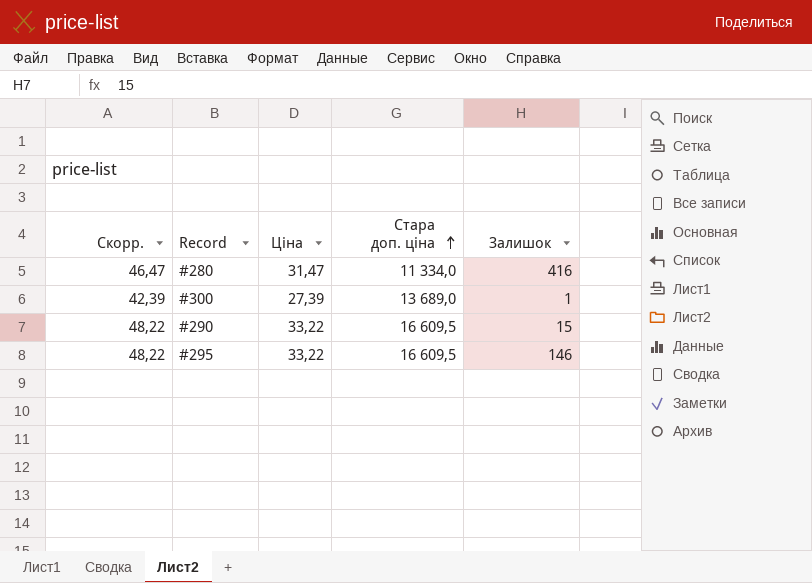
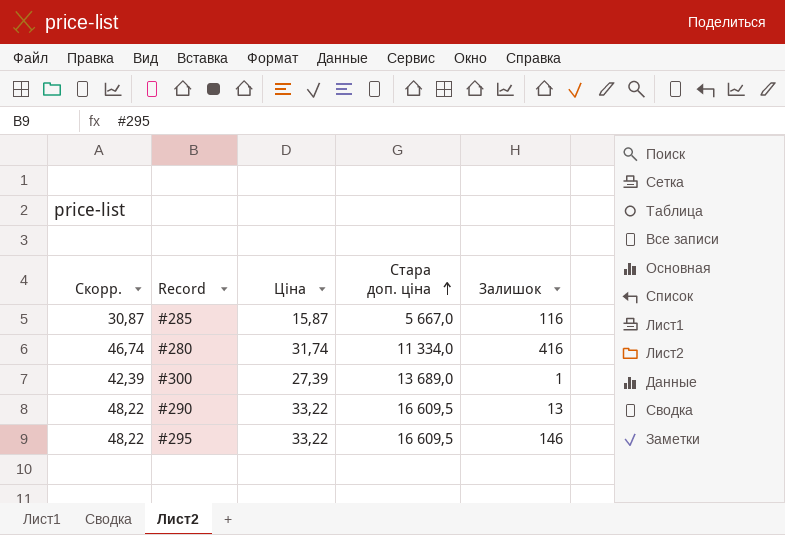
row #285: none -> 30,87 | 15,87 | 5 667,0 | 116
#280 | Скорр.: 46,47 -> 46,74
#280 | Ціна: 31,47 -> 31,74
#290 | Залишок: 15 -> 13

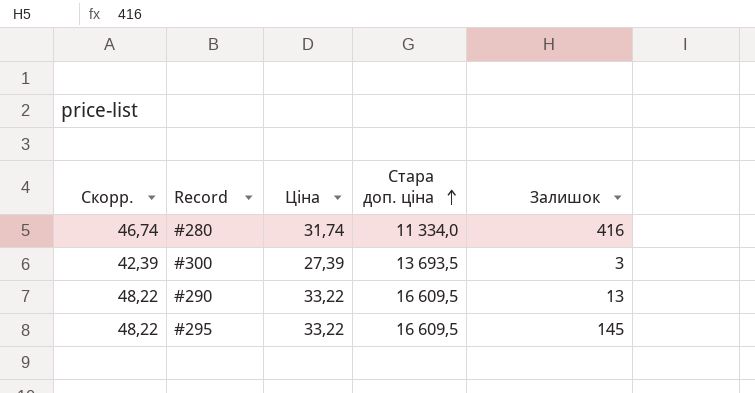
row #285: 30,87 | 15,87 | 5 667,0 | 116 -> none
#300 | Стара доп. ціна: 13 689,0 -> 13 693,5
#300 | Залишок: 1 -> 3
#295 | Залишок: 146 -> 145

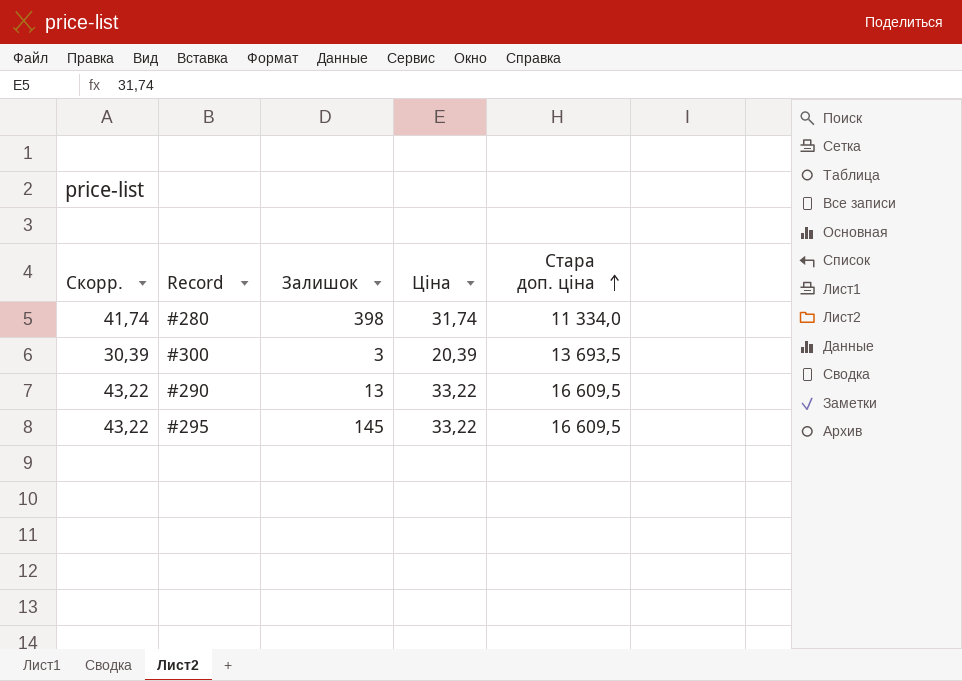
column Скорр. | formula: [Ціна] + 15 -> [Ціна] + 10
column Залишок | position: 5 -> 3
#280 | Залишок: 416 -> 398
#300 | Ціна: 27,39 -> 20,39

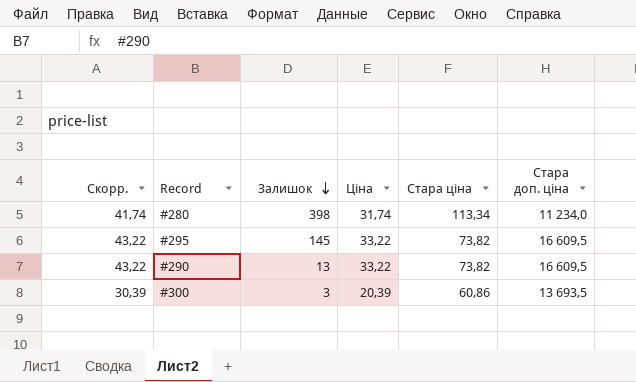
row order: Стара доп. ціна ascending -> Залишок descending
column Стара ціна | position: none -> 5
#280 | Стара доп. ціна: 11 334,0 -> 11 234,0

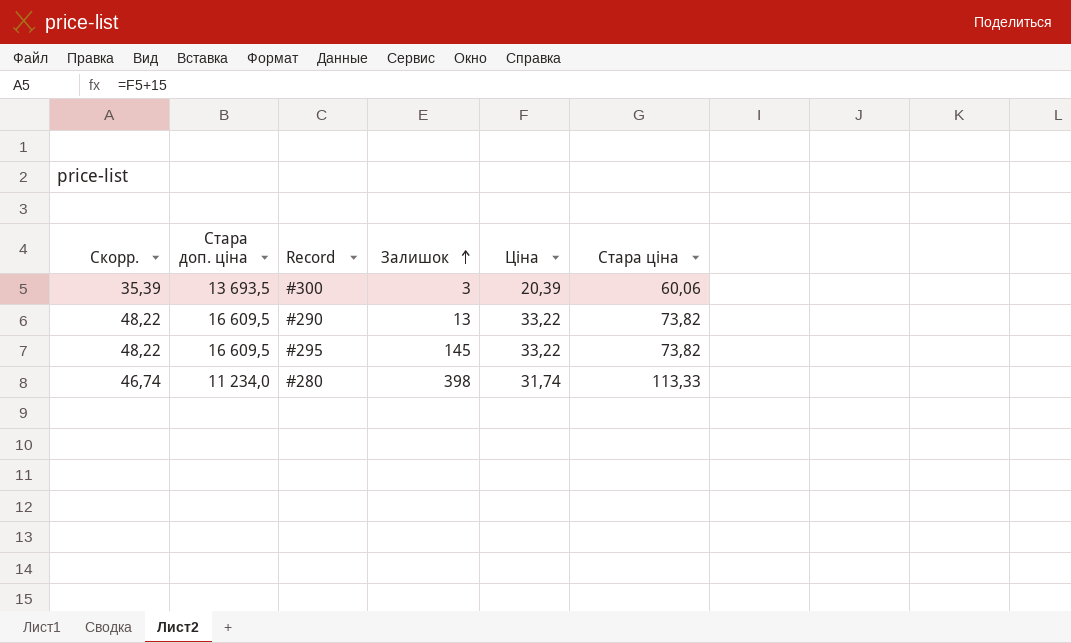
row order: Залишок descending -> Залишок ascending
column Скорр. | formula: [Ціна] + 10 -> [Ціна] + 15
column Стара доп. ціна | position: 6 -> 2
#300 | Стара ціна: 60,86 -> 60,06
#280 | Стара ціна: 113,34 -> 113,33

